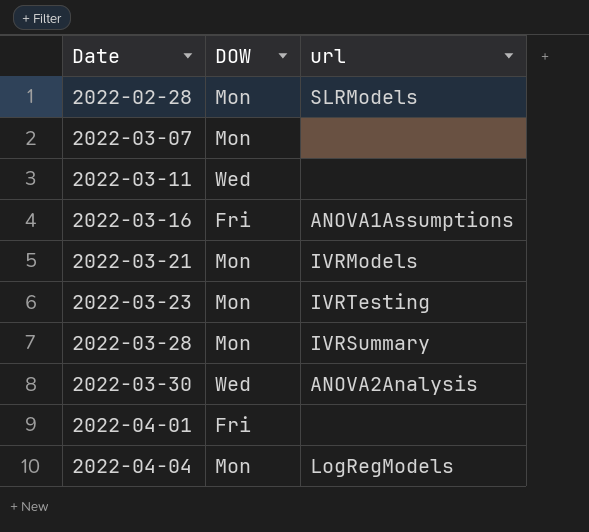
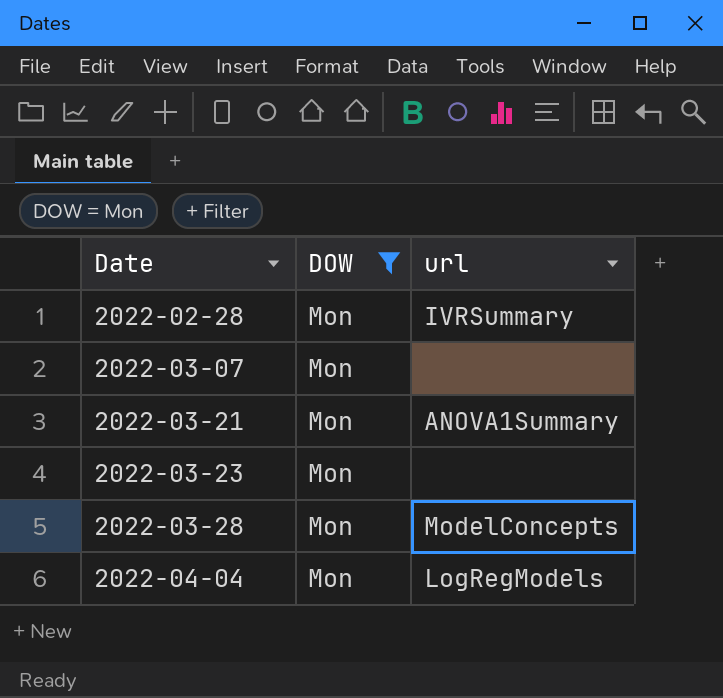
filter: none -> DOW = Mon
2022-02-28 | url: SLRModels -> IVRSummary
2022-03-21 | url: IVRModels -> ANOVA1Summary
2022-03-23 | url: IVRTesting -> none
2022-03-28 | url: IVRSummary -> ModelConcepts

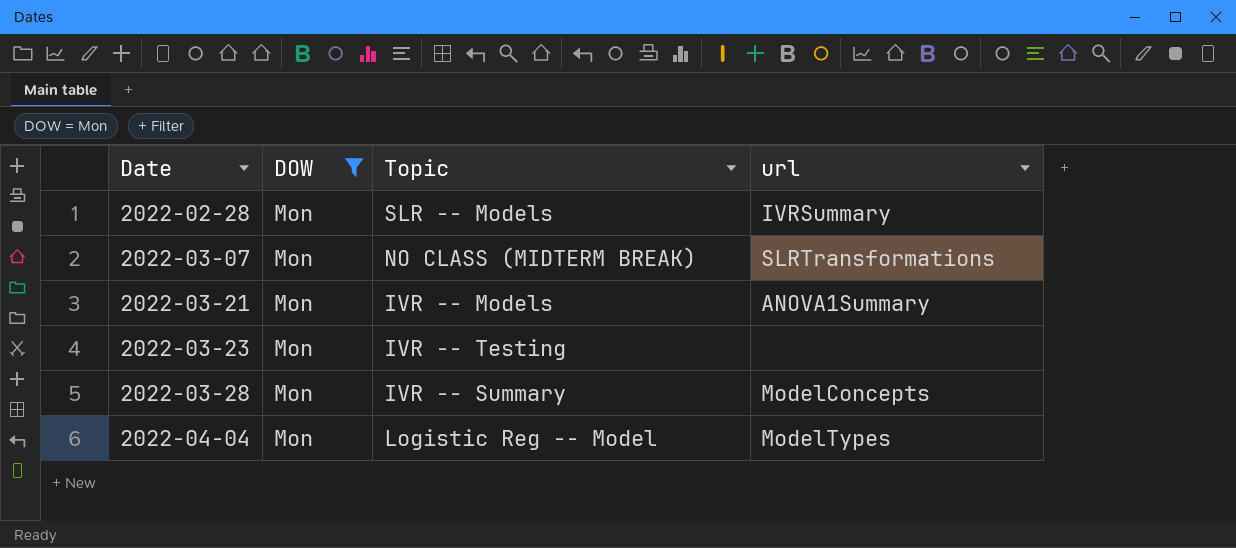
column Topic | position: none -> 3
2022-03-07 | url: none -> SLRTransformations
2022-04-04 | url: LogRegModels -> ModelTypes

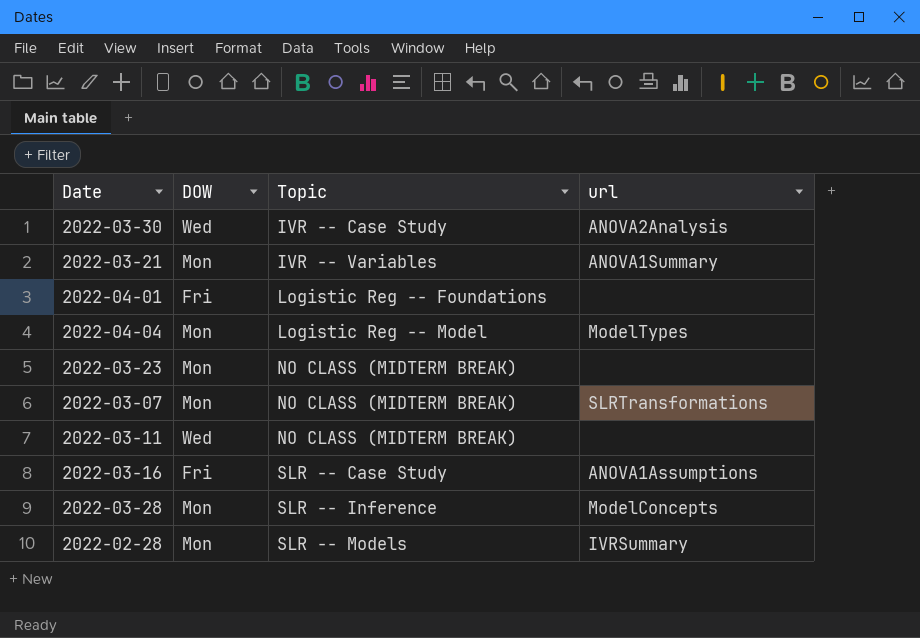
filter: DOW = Mon -> none
row order: Date ascending -> Topic ascending
2022-03-21 | Topic: IVR -- Models -> IVR -- Variables
2022-03-23 | Topic: IVR -- Testing -> NO CLASS (MIDTERM BREAK)
2022-03-28 | Topic: IVR -- Summary -> SLR -- Inference

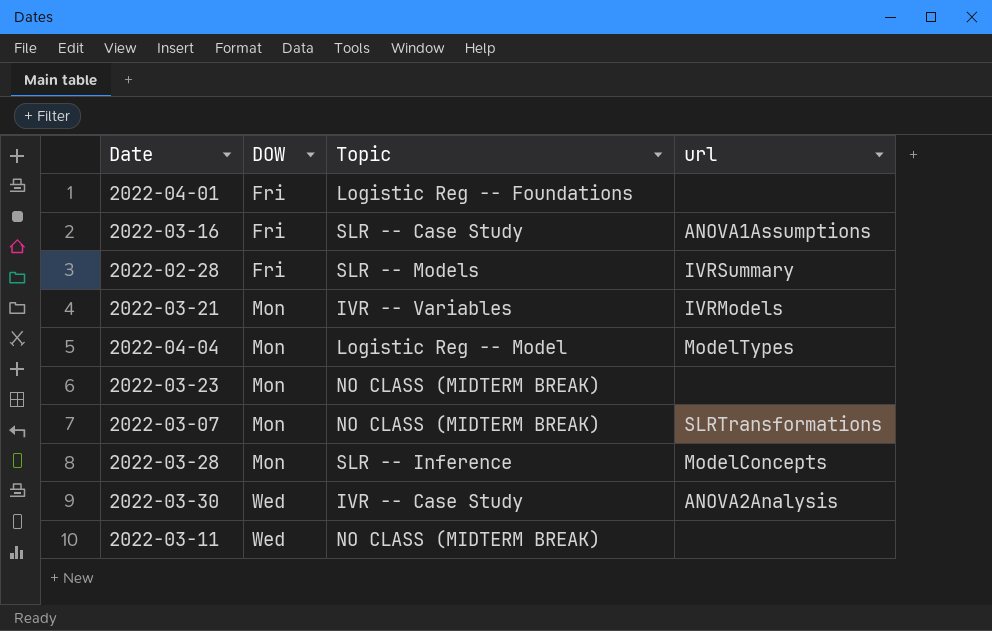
row order: Topic ascending -> DOW ascending
2022-02-28 | DOW: Mon -> Fri
2022-03-21 | url: ANOVA1Summary -> IVRModels

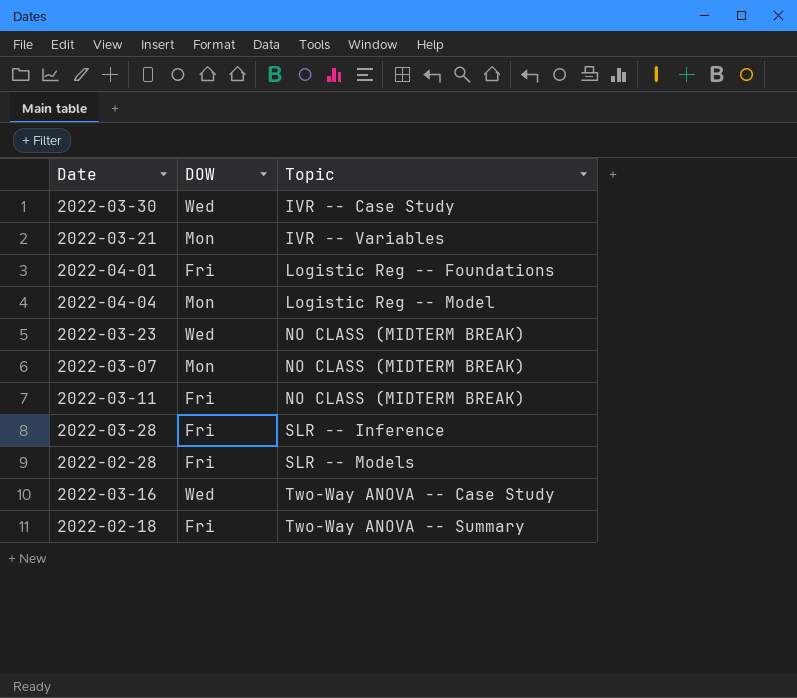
row order: DOW ascending -> Topic ascending
column url | position: 4 -> none
2022-03-23 | DOW: Mon -> Wed
2022-03-11 | DOW: Wed -> Fri
2022-03-28 | DOW: Mon -> Fri
2022-03-16 | DOW: Fri -> Wed
2022-03-16 | Topic: SLR -- Case Study -> Two-Way ANOVA -- Case Study
row 2022-02-18: none -> Fri | Two-Way ANOVA -- Summary

